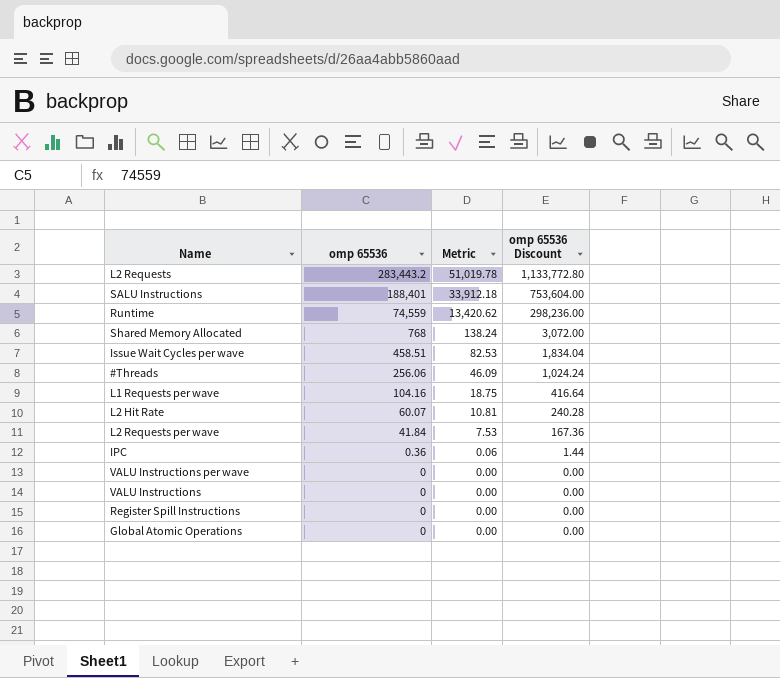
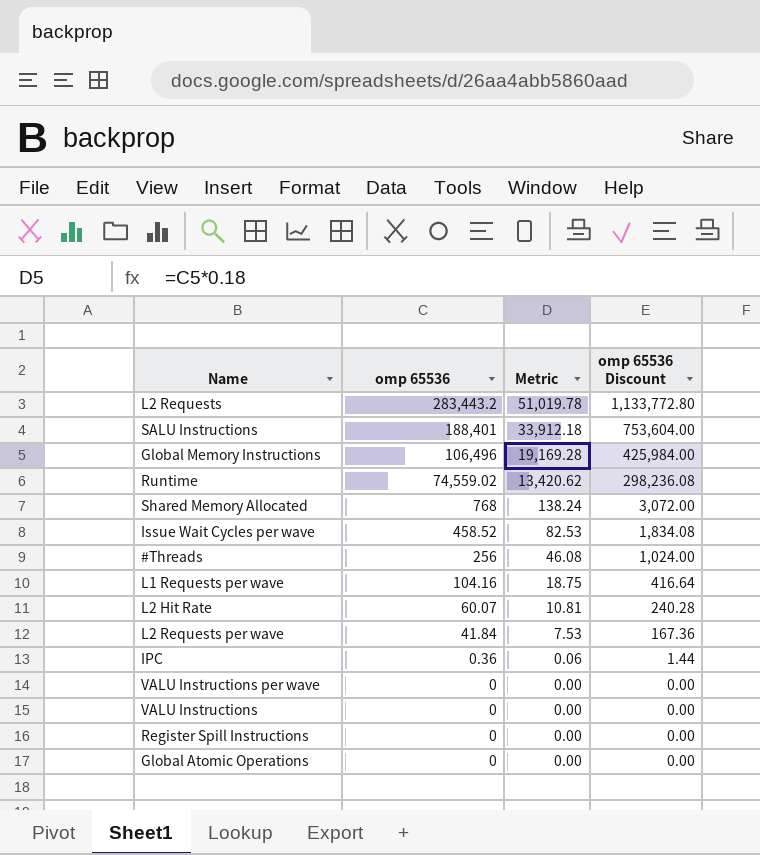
row Global Memory Instructions: none -> 106,496 | 19,169.28 | 425,984.00
Runtime | omp 65536: 74,559 -> 74,559.02
Runtime | omp 65536 Discount: 298,236.00 -> 298,236.08
Issue Wait Cycles per wave | omp 65536: 458.51 -> 458.52
Issue Wait Cycles per wave | omp 65536 Discount: 1,834.04 -> 1,834.08
#Threads | omp 65536: 256.06 -> 256
#Threads | Metric: 46.09 -> 46.08
#Threads | omp 65536 Discount: 1,024.24 -> 1,024.00

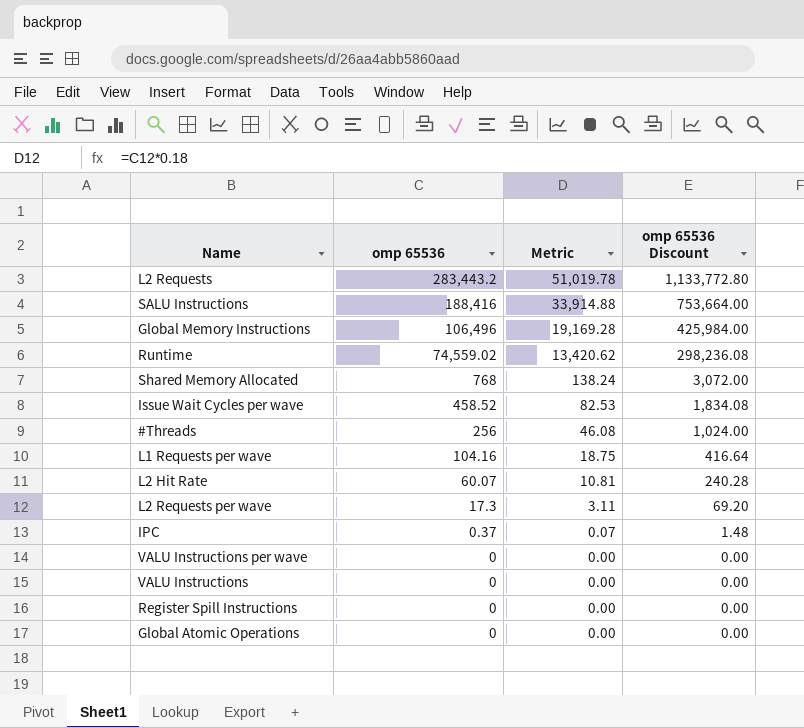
SALU Instructions | omp 65536: 188,401 -> 188,416
SALU Instructions | Metric: 33,912.18 -> 33,914.88
SALU Instructions | omp 65536 Discount: 753,604.00 -> 753,664.00
L2 Requests per wave | omp 65536: 41.84 -> 17.3
L2 Requests per wave | Metric: 7.53 -> 3.11
L2 Requests per wave | omp 65536 Discount: 167.36 -> 69.20
IPC | omp 65536: 0.36 -> 0.37
IPC | Metric: 0.06 -> 0.07
IPC | omp 65536 Discount: 1.44 -> 1.48

